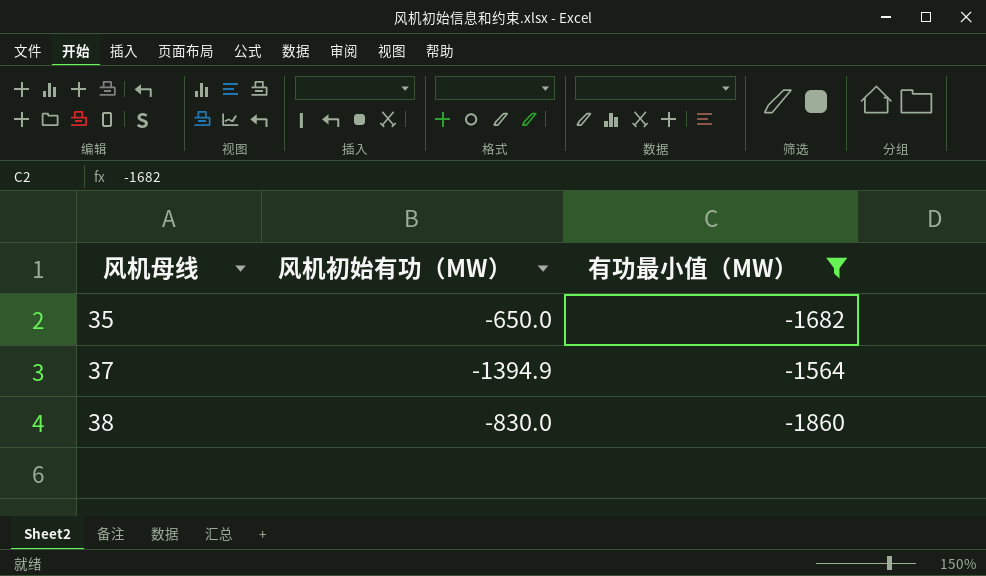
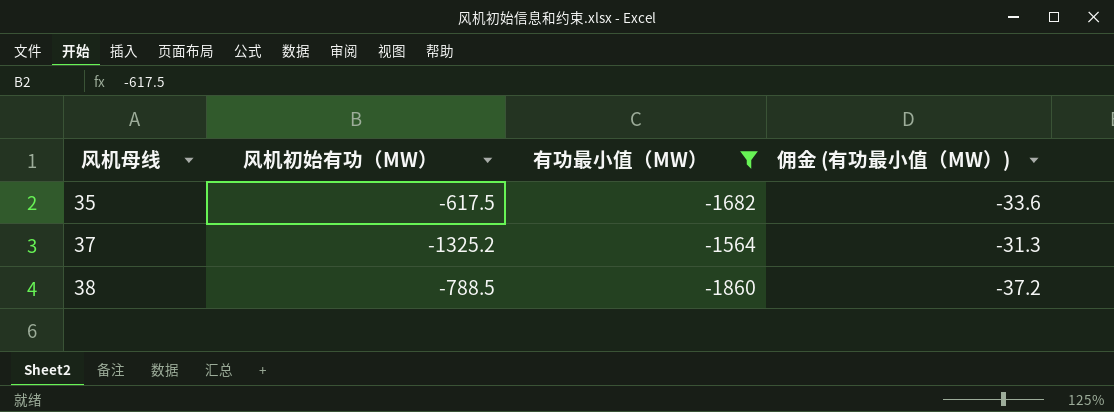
column 佣金 (有功最小值（MW）) | formula: none -> [有功最小值（MW）] * 0.02
35 | 风机初始有功（MW）: -650.0 -> -617.5
37 | 风机初始有功（MW）: -1394.9 -> -1325.2
38 | 风机初始有功（MW）: -830.0 -> -788.5

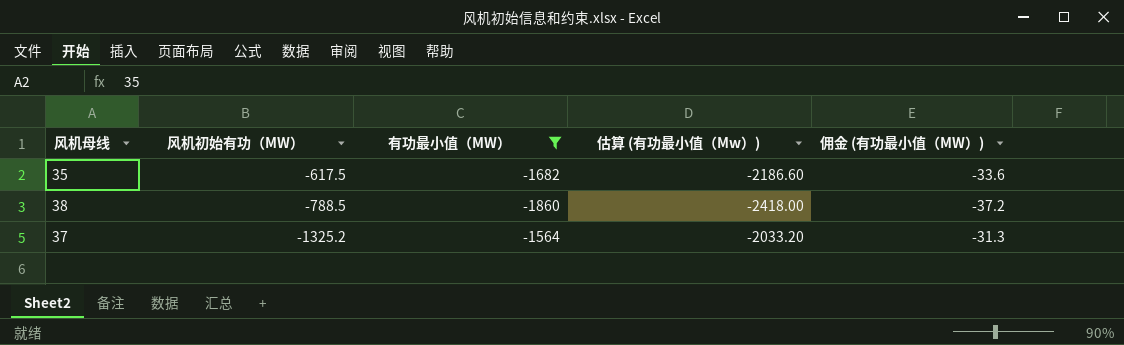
row order: 风机母线 ascending -> 风机初始有功（MW） descending
column 估算 (有功最小值（Mw）) | formula: none -> [有功最小值（MW）] * 1.3

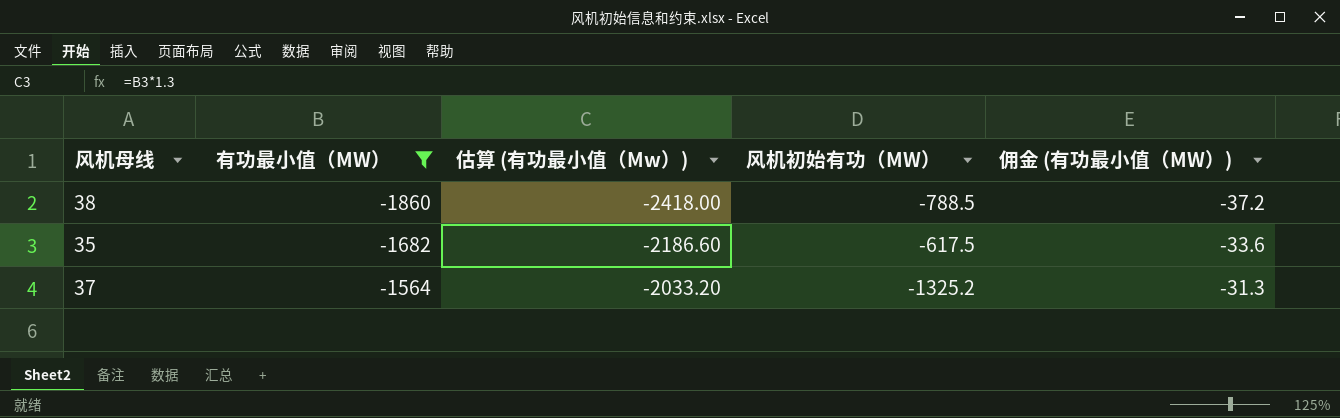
row order: 风机初始有功（MW） descending -> 有功最小值（MW） ascending
column 风机初始有功（MW） | position: 2 -> 4

